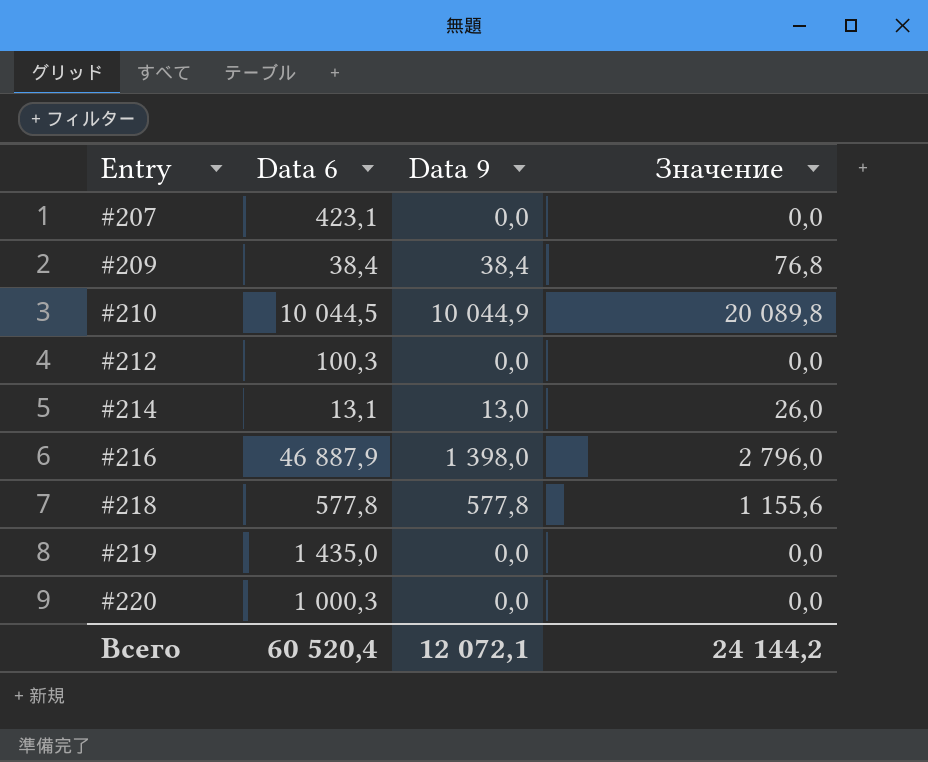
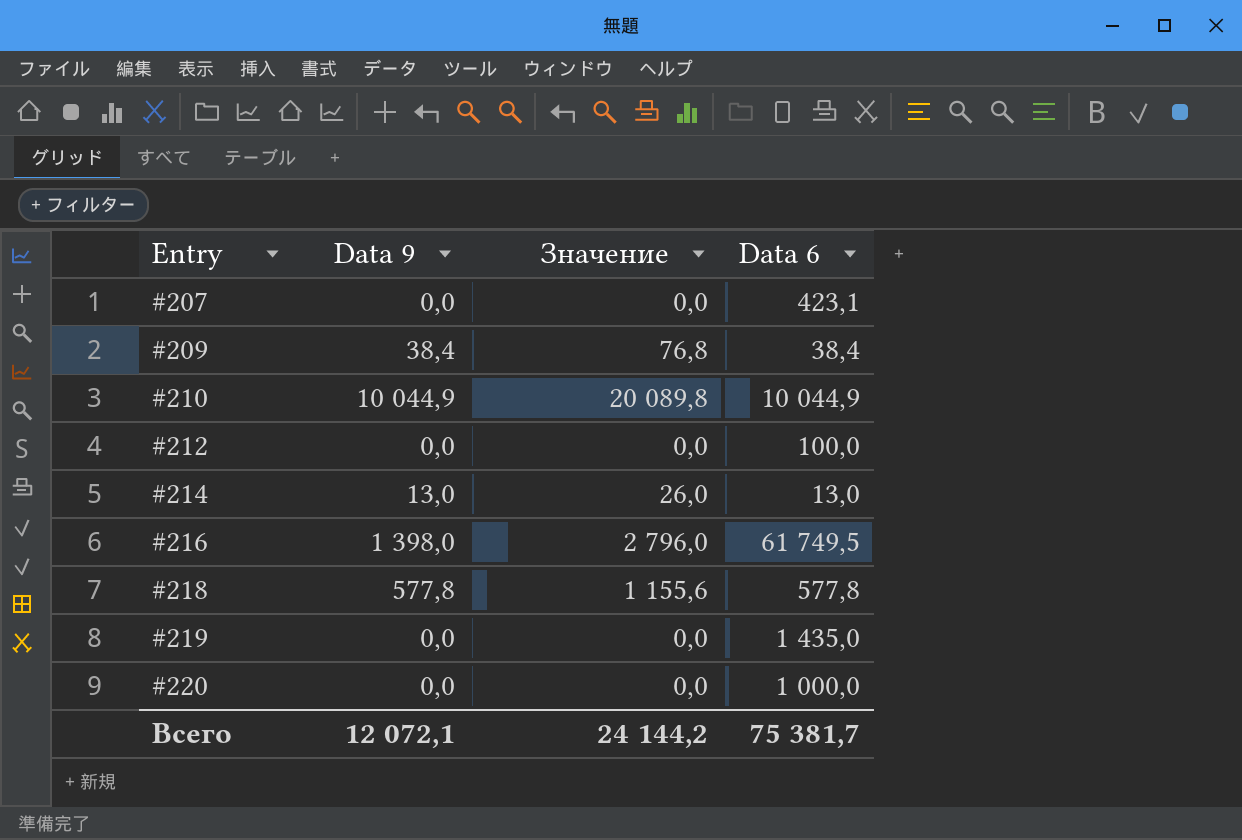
column Data 6 | position: 2 -> 4
#210 | Data 6: 10 044,5 -> 10 044,9
#212 | Data 6: 100,3 -> 100,0
#214 | Data 6: 13,1 -> 13,0
#216 | Data 6: 46 887,9 -> 61 749,5
#220 | Data 6: 1 000,3 -> 1 000,0
Всего | Data 6: 60 520,4 -> 75 381,7

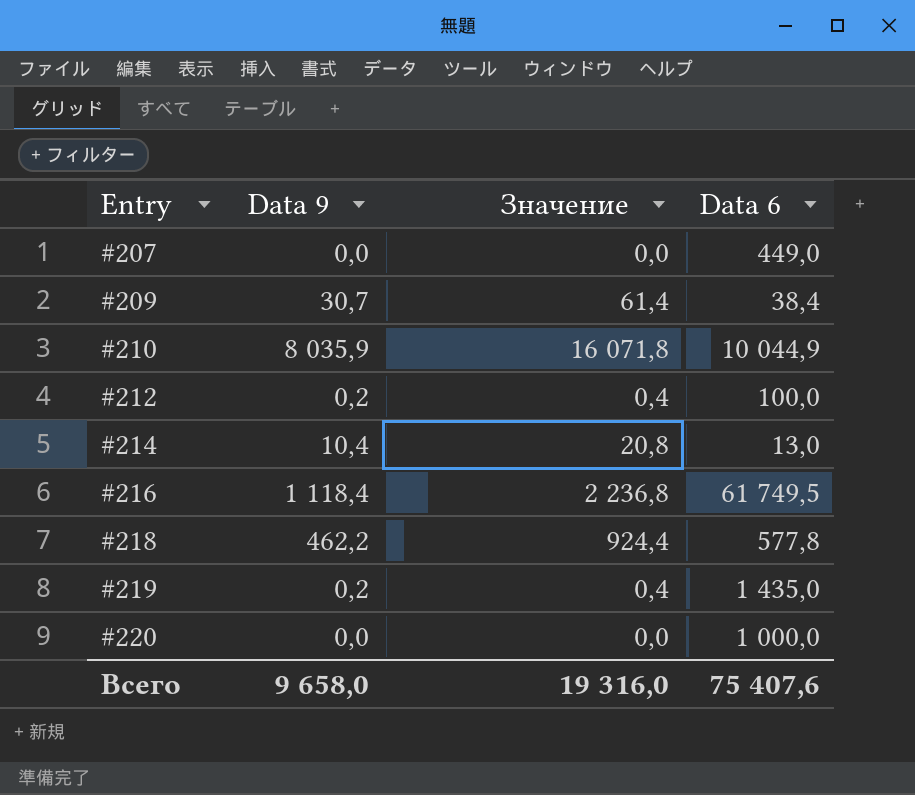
#207 | Data 6: 423,1 -> 449,0
#209 | Data 9: 38,4 -> 30,7
#209 | Значение: 76,8 -> 61,4
#210 | Data 9: 10 044,9 -> 8 035,9
#210 | Значение: 20 089,8 -> 16 071,8
#212 | Data 9: 0,0 -> 0,2
#212 | Значение: 0,0 -> 0,4
#214 | Data 9: 13,0 -> 10,4
#214 | Значение: 26,0 -> 20,8
#216 | Data 9: 1 398,0 -> 1 118,4
#216 | Значение: 2 796,0 -> 2 236,8
#218 | Data 9: 577,8 -> 462,2
#218 | Значение: 1 155,6 -> 924,4
#219 | Data 9: 0,0 -> 0,2
#219 | Значение: 0,0 -> 0,4
Всего | Data 9: 12 072,1 -> 9 658,0
Всего | Значение: 24 144,2 -> 19 316,0
Всего | Data 6: 75 381,7 -> 75 407,6

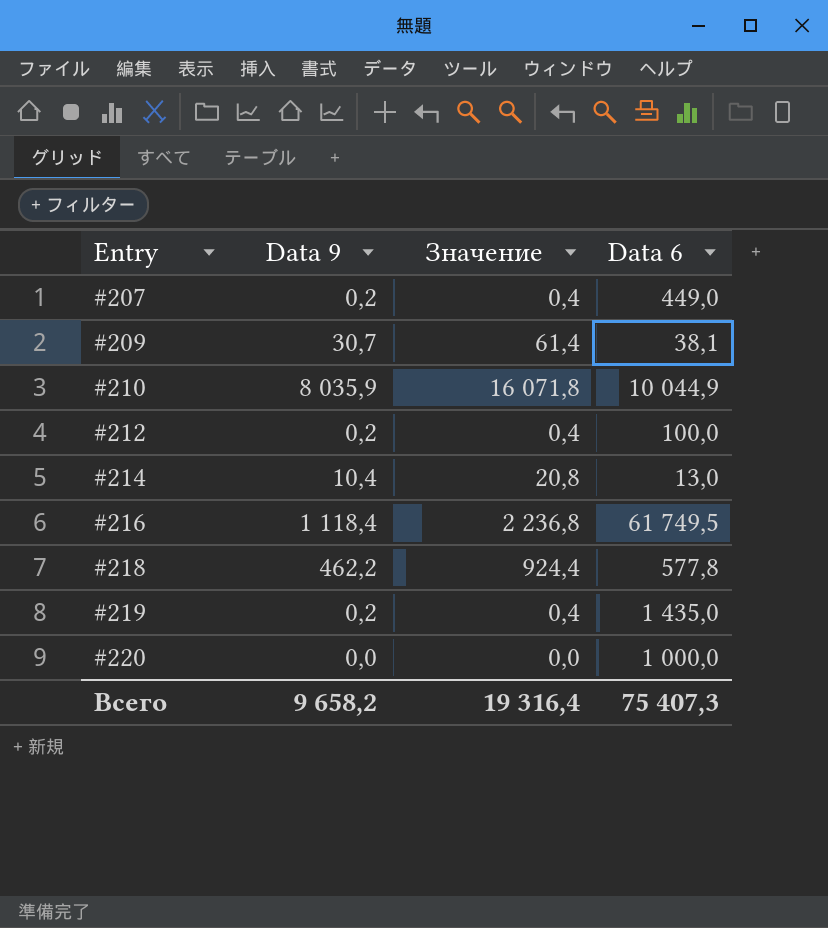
#207 | Data 9: 0,0 -> 0,2
#207 | Значение: 0,0 -> 0,4
#209 | Data 6: 38,4 -> 38,1
Всего | Data 9: 9 658,0 -> 9 658,2
Всего | Значение: 19 316,0 -> 19 316,4
Всего | Data 6: 75 407,6 -> 75 407,3

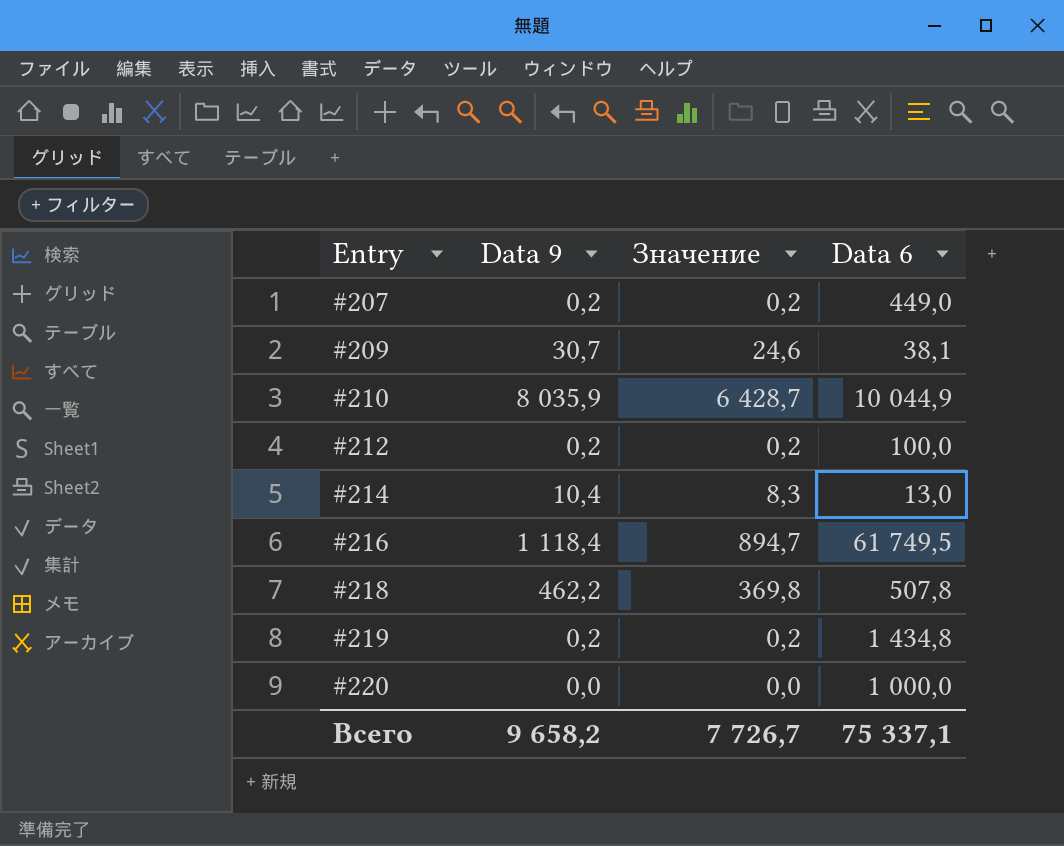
column Значение | formula: [Data 9] * 2 -> [Data 9] * 0,8
#218 | Data 6: 577,8 -> 507,8
#219 | Data 6: 1 435,0 -> 1 434,8
Всего | Значение: 19 316,4 -> 7 726,7
Всего | Data 6: 75 407,3 -> 75 337,1

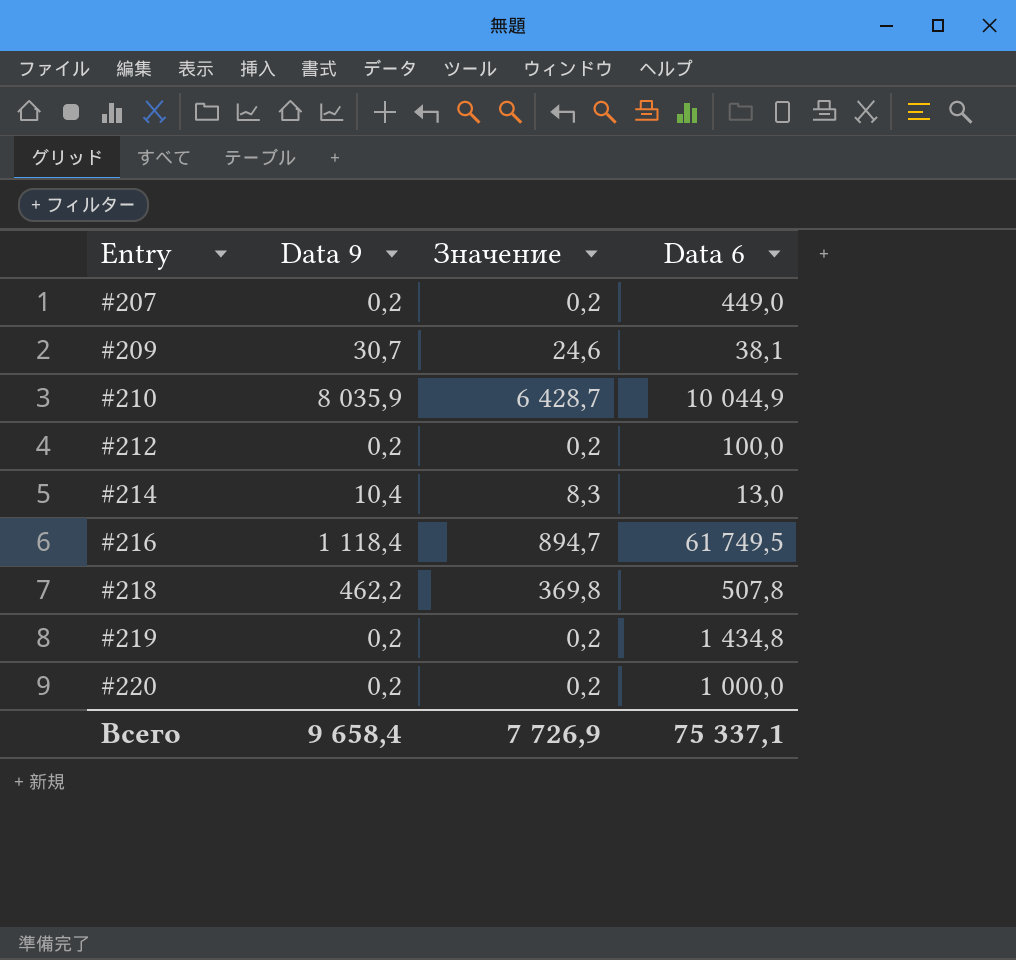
#220 | Data 9: 0,0 -> 0,2
#220 | Значение: 0,0 -> 0,2
Всего | Data 9: 9 658,2 -> 9 658,4
Всего | Значение: 7 726,7 -> 7 726,9

